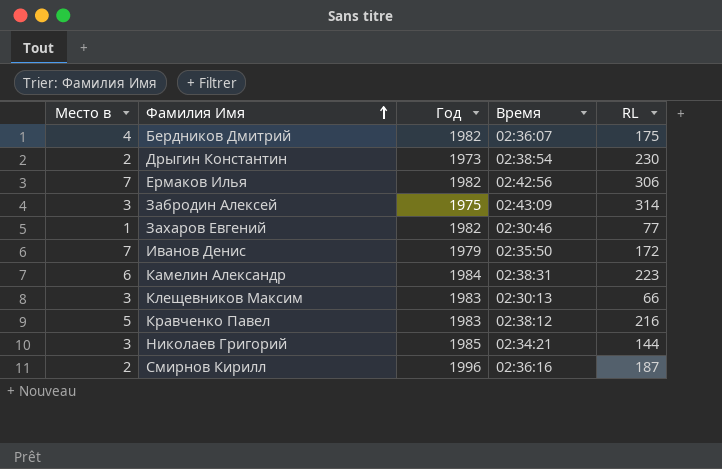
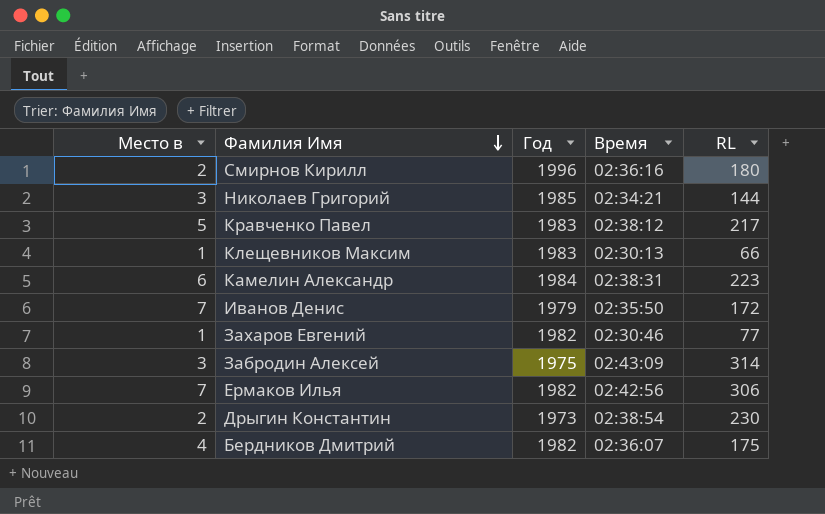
row order: Фамилия Имя ascending -> Фамилия Имя descending
Смирнов Кирилл | RL: 187 -> 180
Кравченко Павел | RL: 216 -> 217
Клещевников Максим | Место в: 3 -> 1

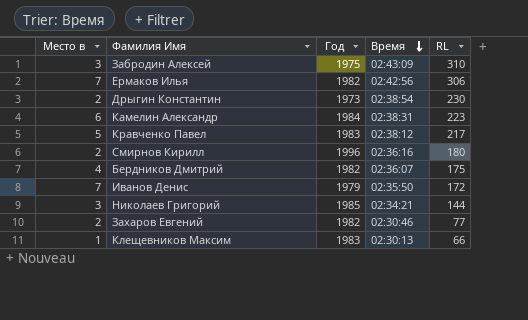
row order: Фамилия Имя descending -> Время descending
Забродин Алексей | RL: 314 -> 310
Захаров Евгений | Место в: 1 -> 2

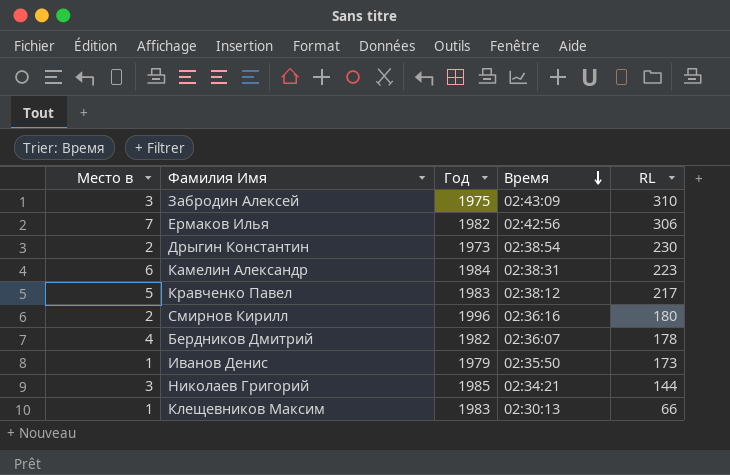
row Захаров Евгений: 2 | 1982 | 02:30:46 | 77 -> none
Бердников Дмитрий | RL: 175 -> 178
Иванов Денис | Место в: 7 -> 1
Иванов Денис | RL: 172 -> 173

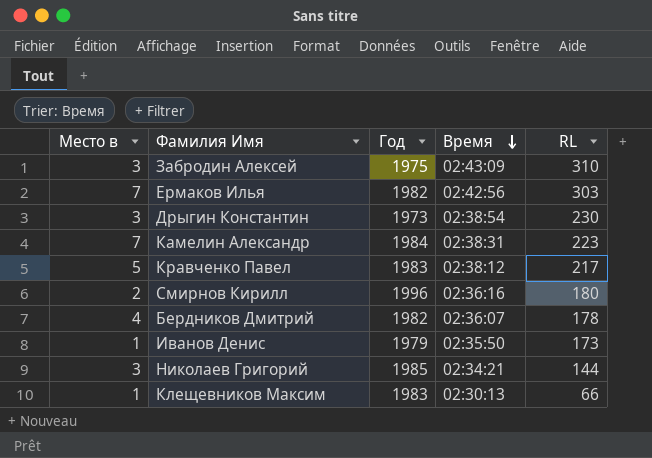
Ермаков Илья | RL: 306 -> 303
Дрыгин Константин | Место в: 2 -> 3
Камелин Александр | Место в: 6 -> 7

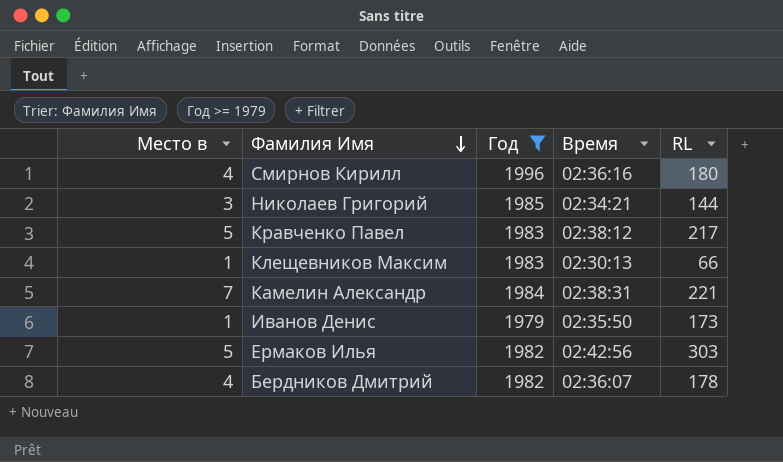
filter: none -> Год >= 1979
row order: Время descending -> Фамилия Имя descending
Смирнов Кирилл | Место в: 2 -> 4
Камелин Александр | RL: 223 -> 221
Ермаков Илья | Место в: 7 -> 5

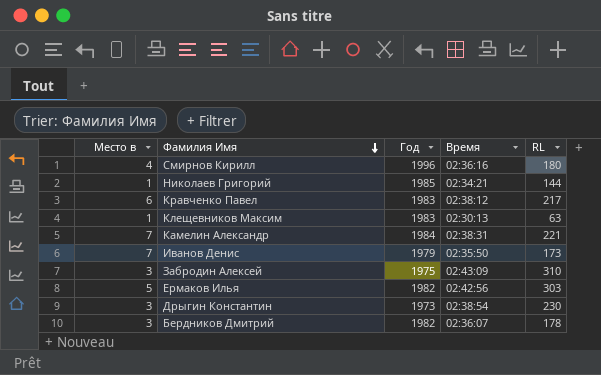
filter: Год >= 1979 -> none
Николаев Григорий | Место в: 3 -> 1
Кравченко Павел | Место в: 5 -> 6
Клещевников Максим | RL: 66 -> 63
Иванов Денис | Место в: 1 -> 7
Бердников Дмитрий | Место в: 4 -> 3

